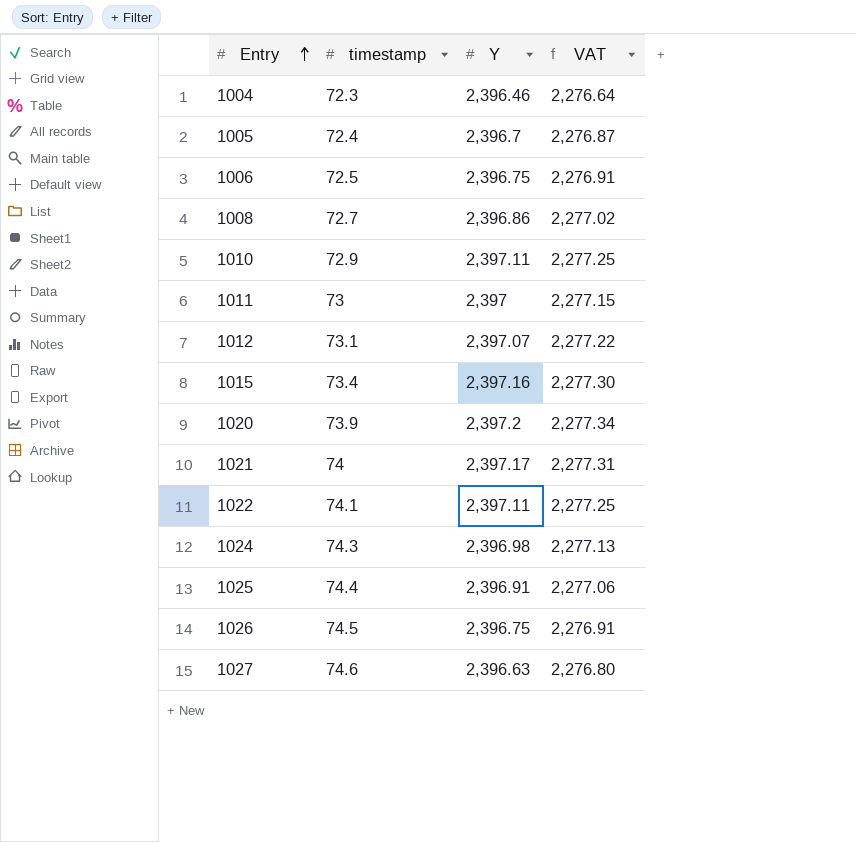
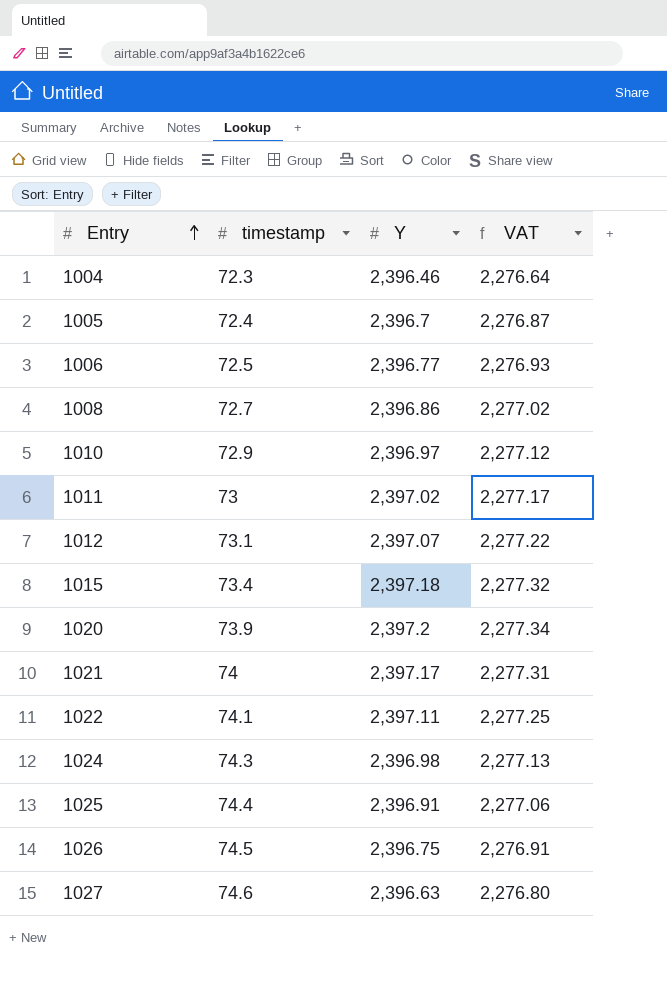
1006 | Y: 2,396.75 -> 2,396.77
1006 | VAT: 2,276.91 -> 2,276.93
1010 | Y: 2,397.11 -> 2,396.97
1010 | VAT: 2,277.25 -> 2,277.12
1011 | Y: 2,397 -> 2,397.02
1011 | VAT: 2,277.15 -> 2,277.17
1015 | Y: 2,397.16 -> 2,397.18
1015 | VAT: 2,277.30 -> 2,277.32

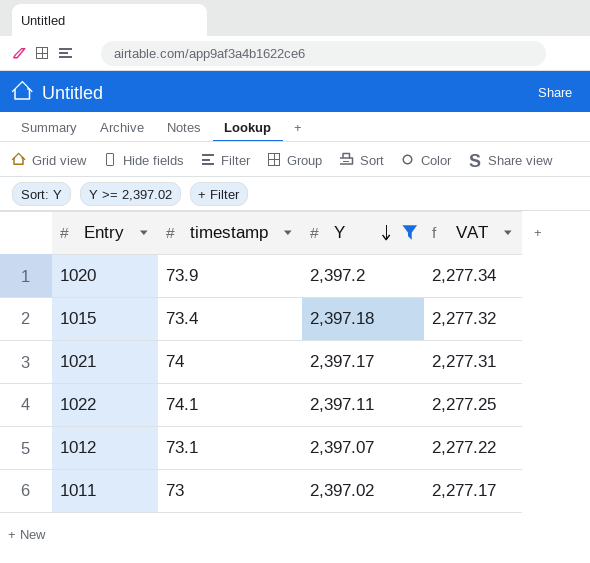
filter: none -> Y >= 2,397.02
row order: Entry ascending -> Y descending

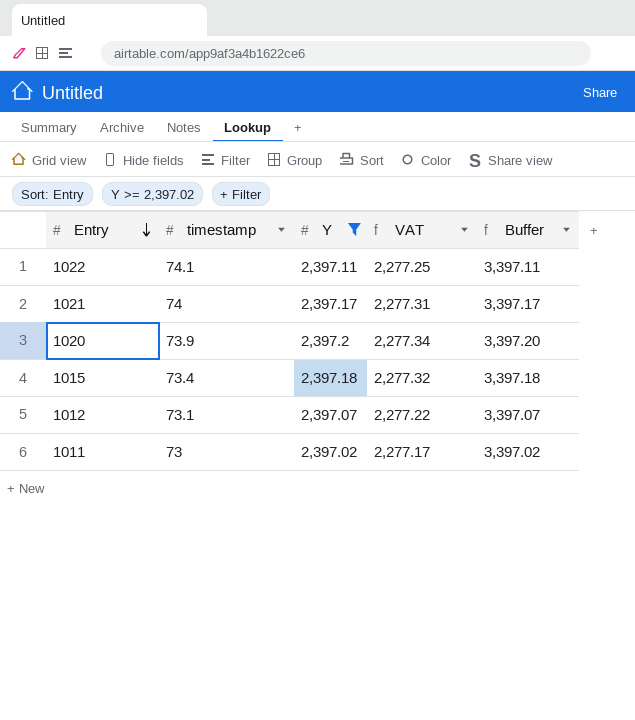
row order: Y descending -> Entry descending
column Buffer | formula: none -> [Y] + 1000

